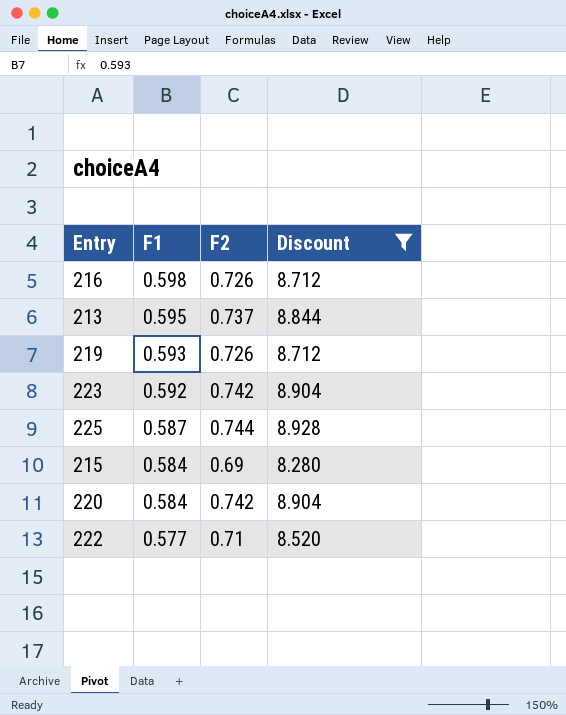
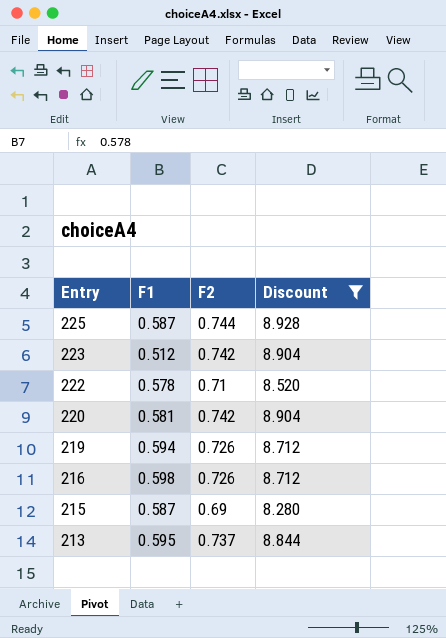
row order: F1 descending -> Entry descending
223 | F1: 0.592 -> 0.512
222 | F1: 0.577 -> 0.578
220 | F1: 0.584 -> 0.581
219 | F1: 0.593 -> 0.594
215 | F1: 0.584 -> 0.587

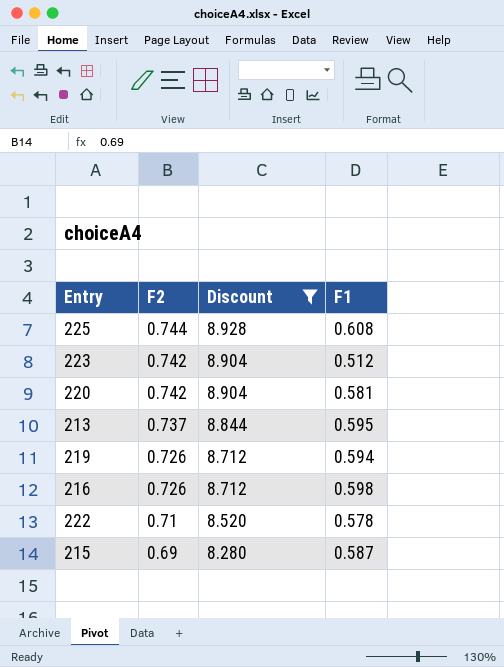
row order: Entry descending -> F2 descending
column F1 | position: 2 -> 4
225 | F1: 0.587 -> 0.608

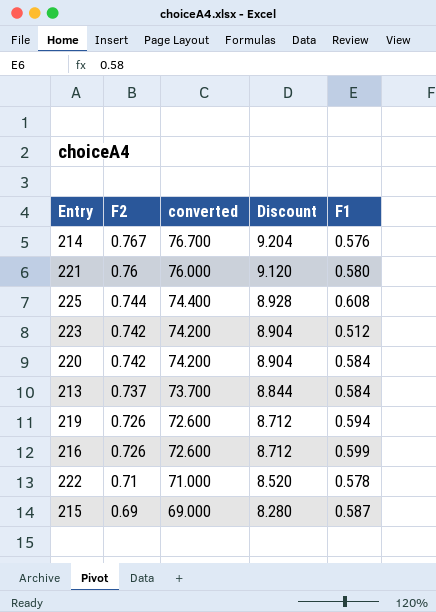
filter: Discount <= 8.928 -> none
column converted | formula: none -> [F2] * 100
220 | F1: 0.581 -> 0.584
213 | F1: 0.595 -> 0.584
216 | F1: 0.598 -> 0.599

